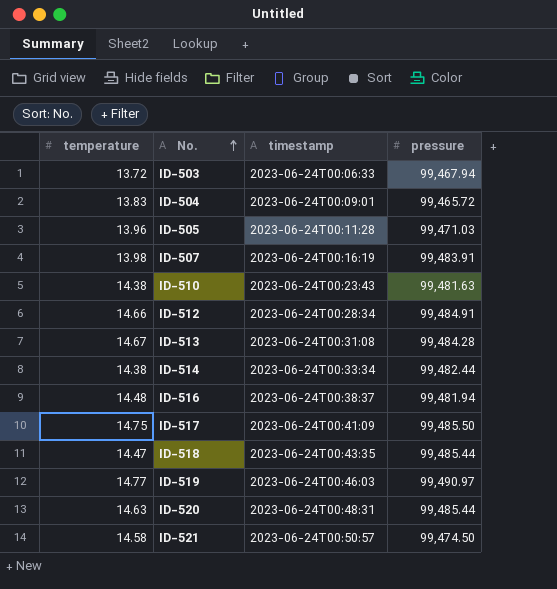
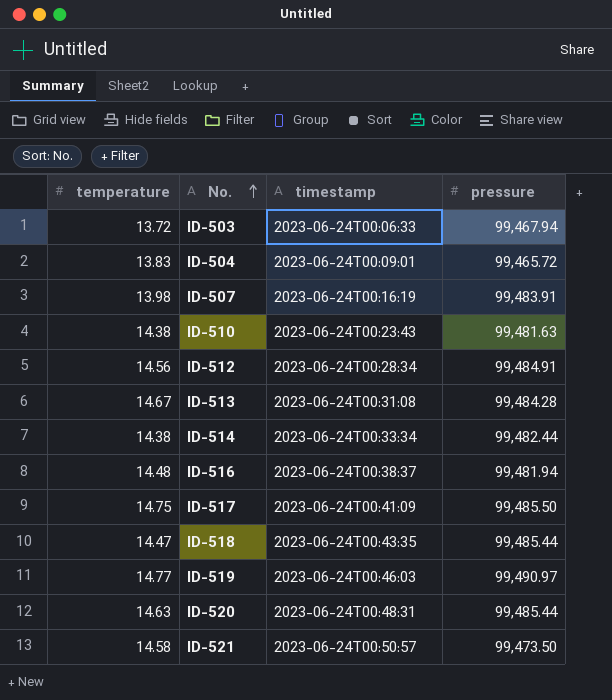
row ID-505: 13.96 | 2023-06-24T00:11:28 | 99,471.03 -> none
ID-512 | temperature: 14.66 -> 14.56
ID-521 | pressure: 99,474.50 -> 99,473.50

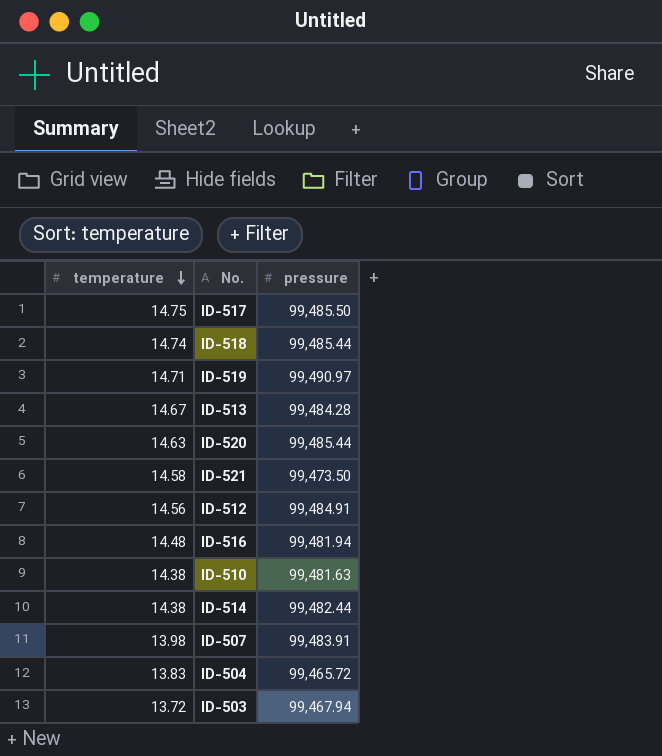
row order: No. ascending -> temperature descending
column timestamp | position: 3 -> none
ID-518 | temperature: 14.47 -> 14.74
ID-519 | temperature: 14.77 -> 14.71

